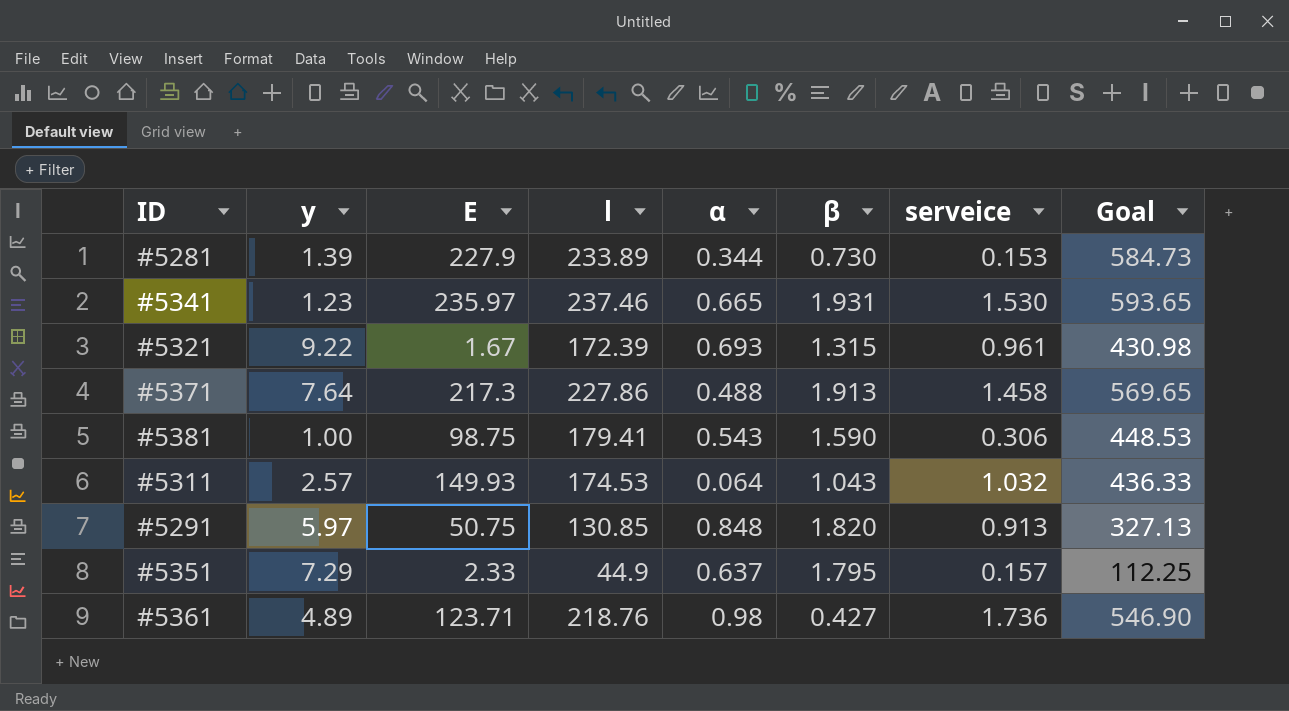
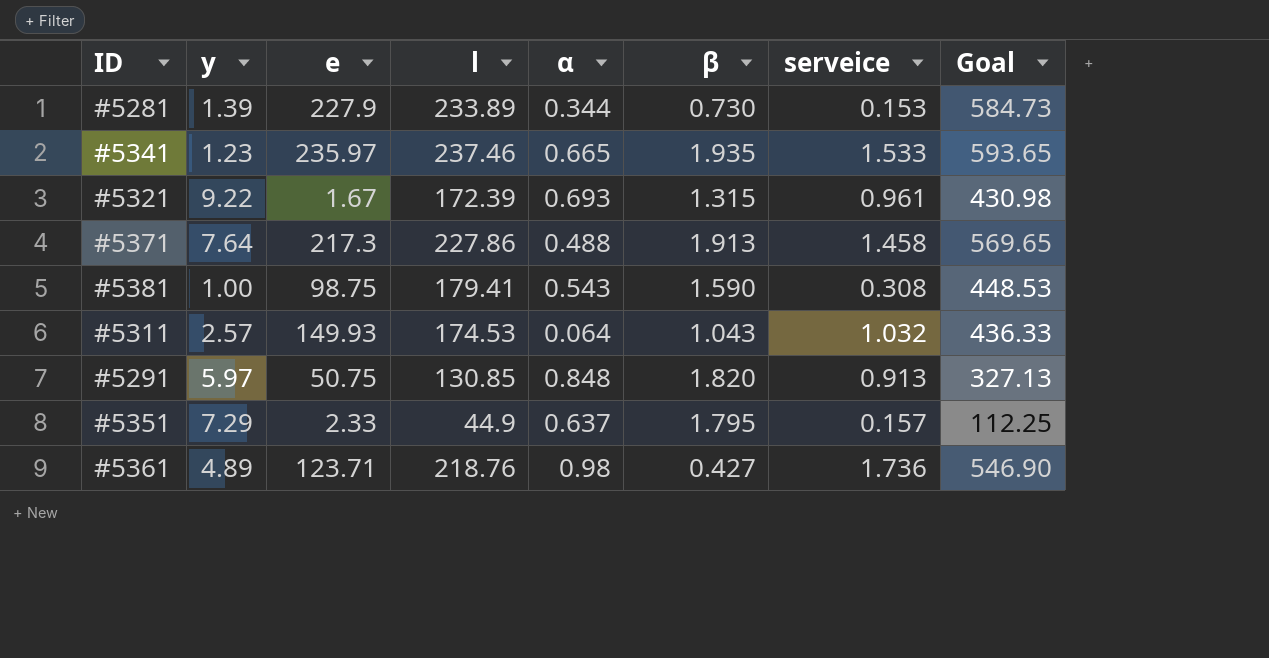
column name: E -> e
#5341 | β: 1.931 -> 1.935
#5341 | serveice: 1.530 -> 1.533
#5381 | serveice: 0.306 -> 0.308

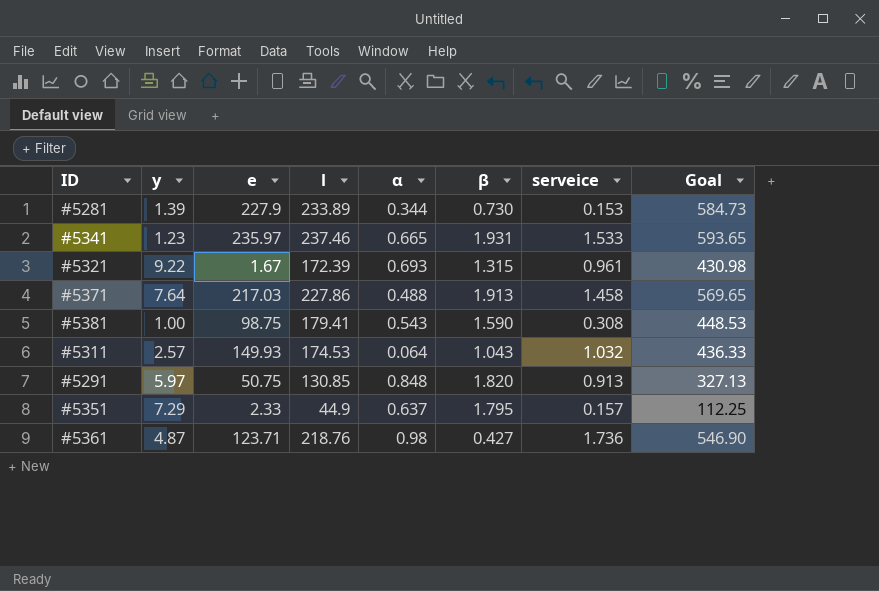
#5341 | β: 1.935 -> 1.931
#5371 | e: 217.3 -> 217.03
#5361 | y: 4.89 -> 4.87

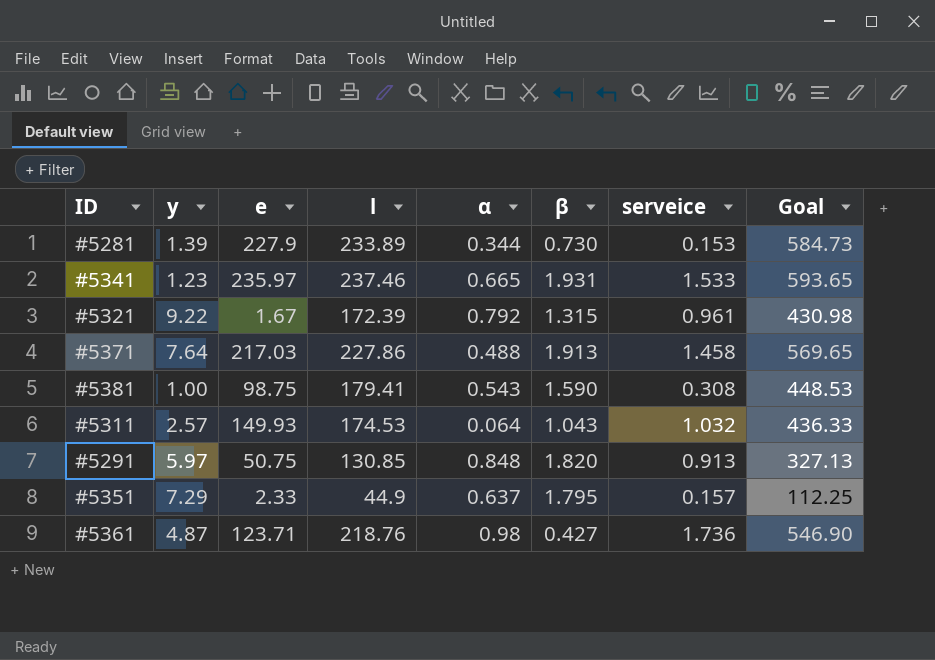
#5321 | α: 0.693 -> 0.792

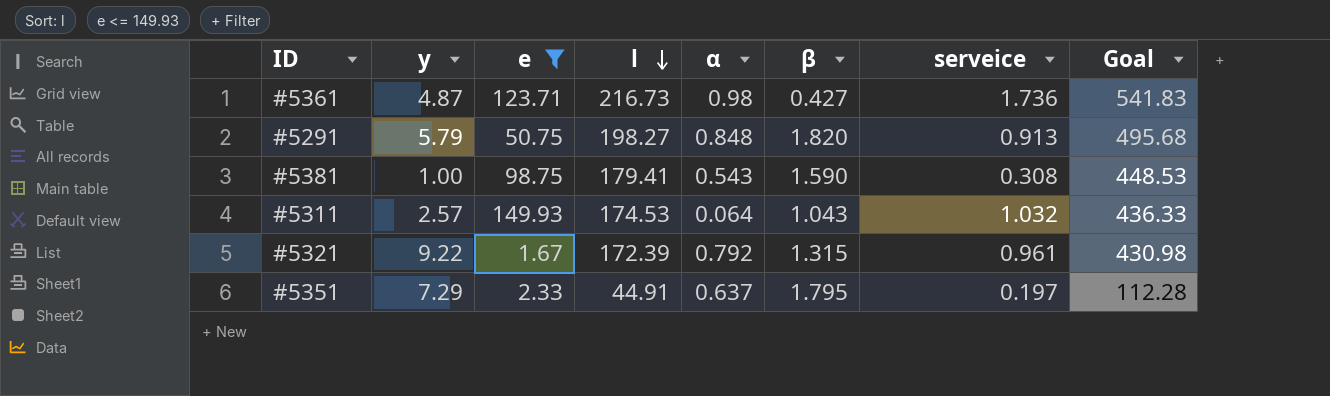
filter: none -> e <= 149.93
row order: none -> l descending
#5361 | l: 218.76 -> 216.73
#5361 | Goal: 546.90 -> 541.83
#5291 | y: 5.97 -> 5.79
#5291 | l: 130.85 -> 198.27
#5291 | Goal: 327.13 -> 495.68
#5351 | l: 44.9 -> 44.91
#5351 | serveice: 0.157 -> 0.197
#5351 | Goal: 112.25 -> 112.28

